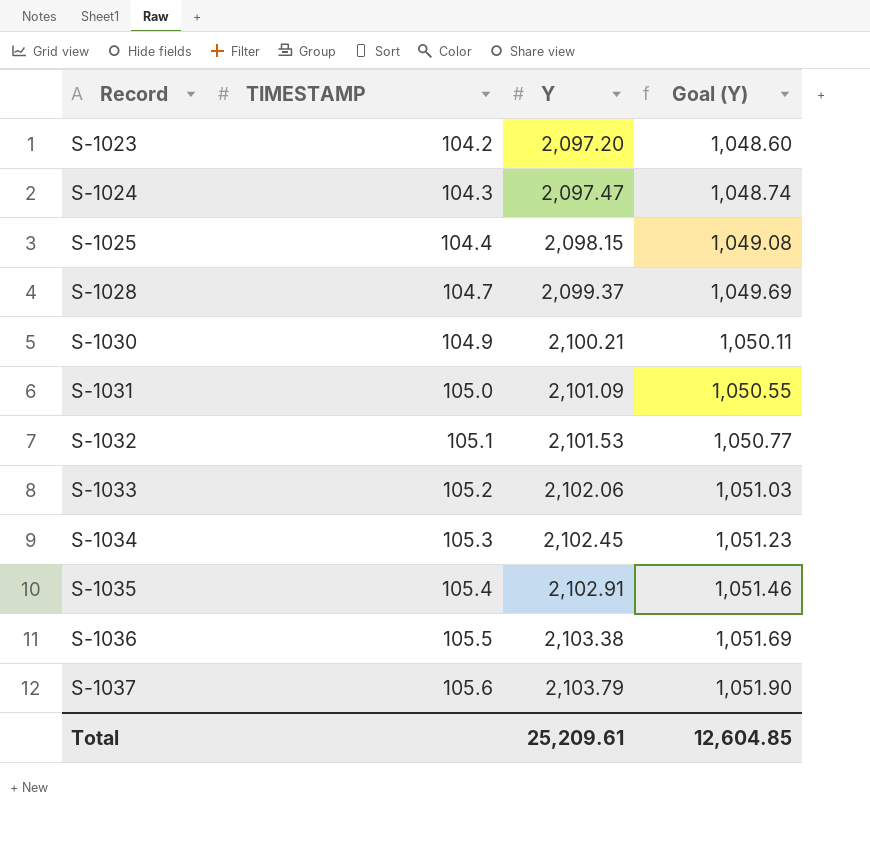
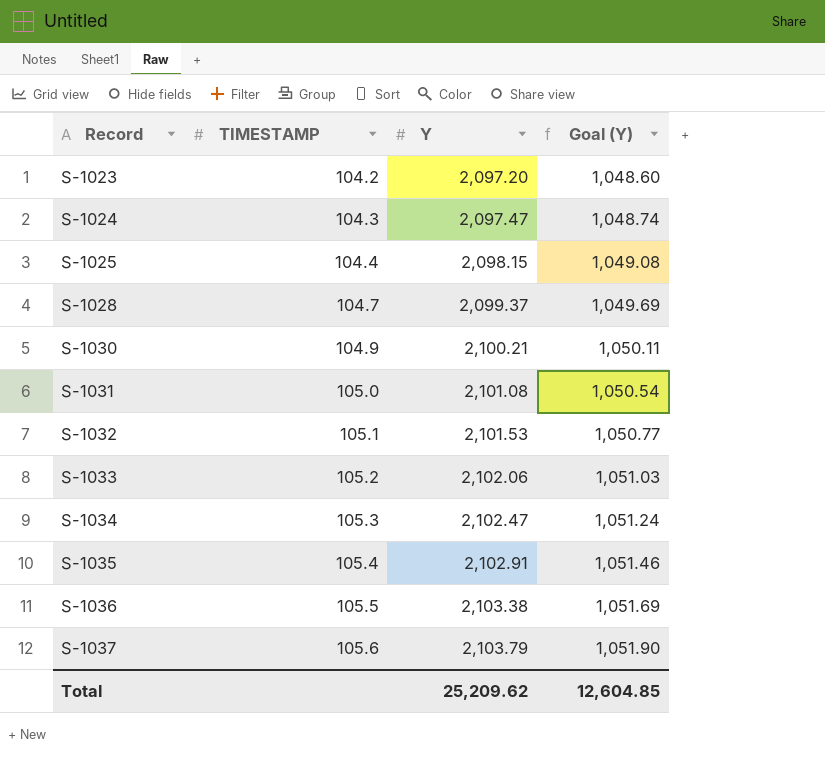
S-1031 | Y: 2,101.09 -> 2,101.08
S-1031 | Goal (Y): 1,050.55 -> 1,050.54
S-1034 | Y: 2,102.45 -> 2,102.47
S-1034 | Goal (Y): 1,051.23 -> 1,051.24
Total | Y: 25,209.61 -> 25,209.62

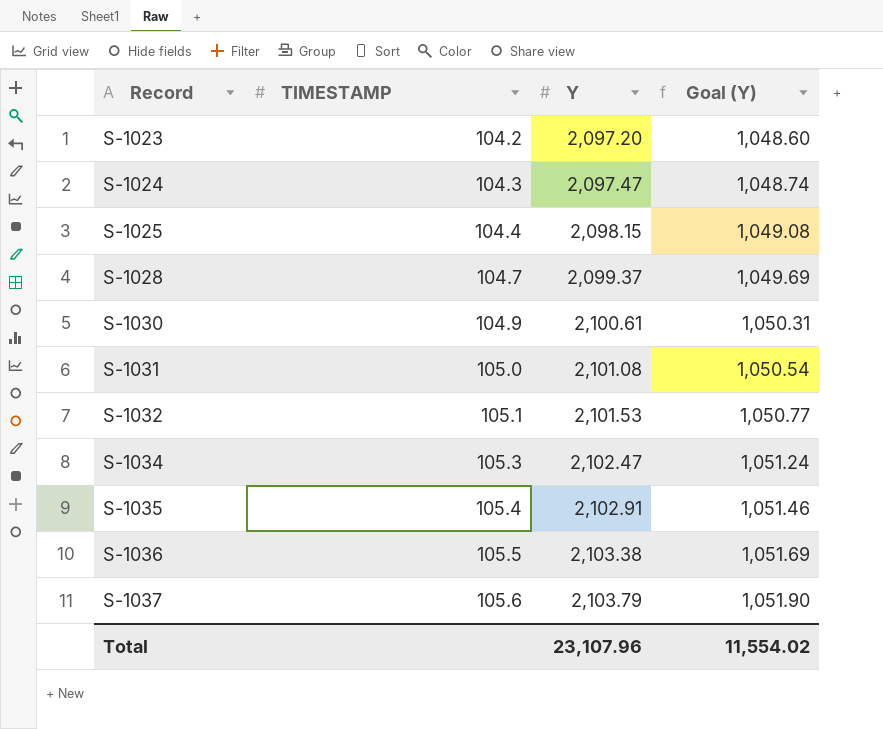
row S-1033: 105.2 | 2,102.06 | 1,051.03 -> none
S-1030 | Y: 2,100.21 -> 2,100.61
S-1030 | Goal (Y): 1,050.11 -> 1,050.31
Total | Y: 25,209.62 -> 23,107.96
Total | Goal (Y): 12,604.85 -> 11,554.02

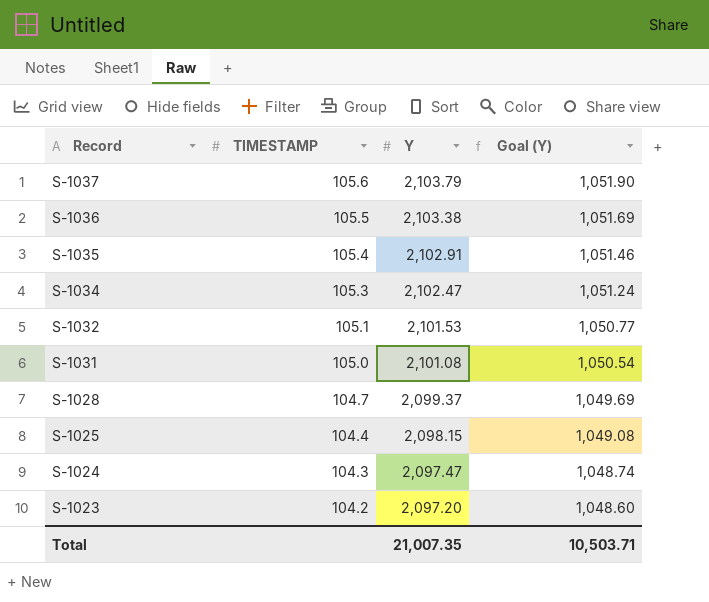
row order: Record ascending -> Record descending
row S-1030: 104.9 | 2,100.61 | 1,050.31 -> none
Total | Y: 23,107.96 -> 21,007.35
Total | Goal (Y): 11,554.02 -> 10,503.71

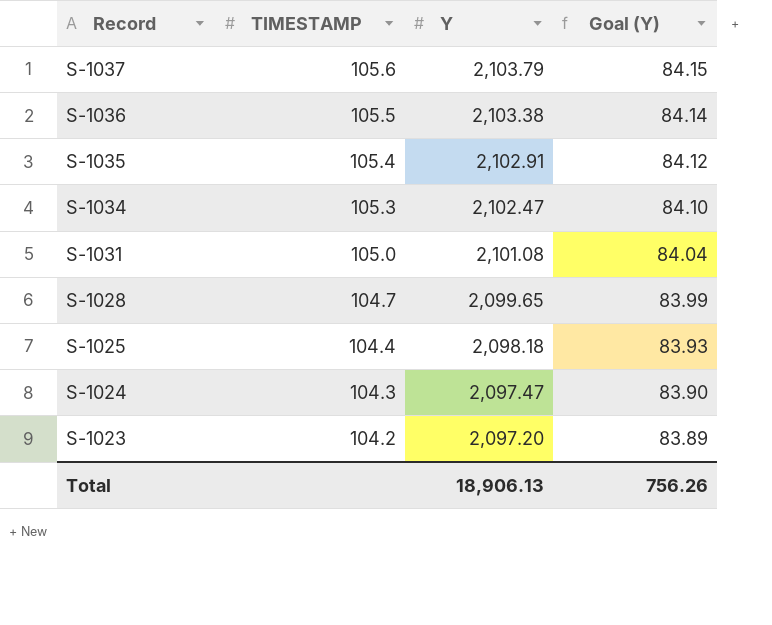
column Goal (Y) | formula: [Y] * 0.5 -> [Y] * 0.04
row S-1032: 105.1 | 2,101.53 | 1,050.77 -> none
S-1028 | Y: 2,099.37 -> 2,099.65
S-1025 | Y: 2,098.15 -> 2,098.18
Total | Y: 21,007.35 -> 18,906.13
Total | Goal (Y): 10,503.71 -> 756.26

